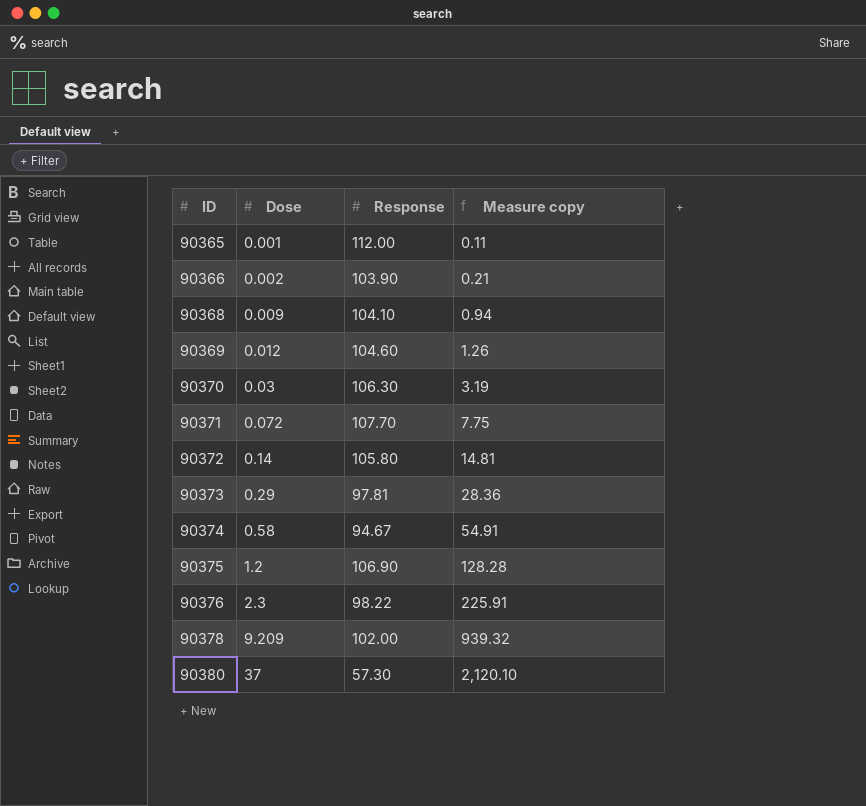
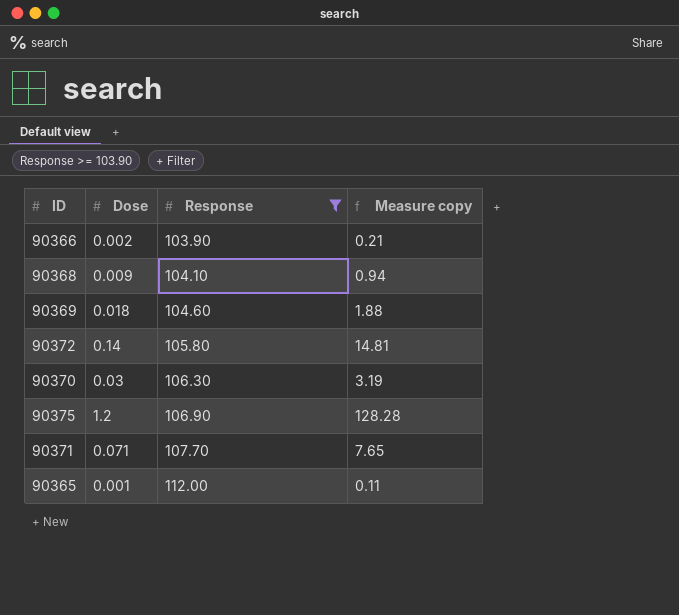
filter: none -> Response >= 103.90
row order: ID ascending -> Response ascending
90369 | Dose: 0.012 -> 0.018
90369 | Measure copy: 1.26 -> 1.88
90371 | Dose: 0.072 -> 0.071
90371 | Measure copy: 7.75 -> 7.65

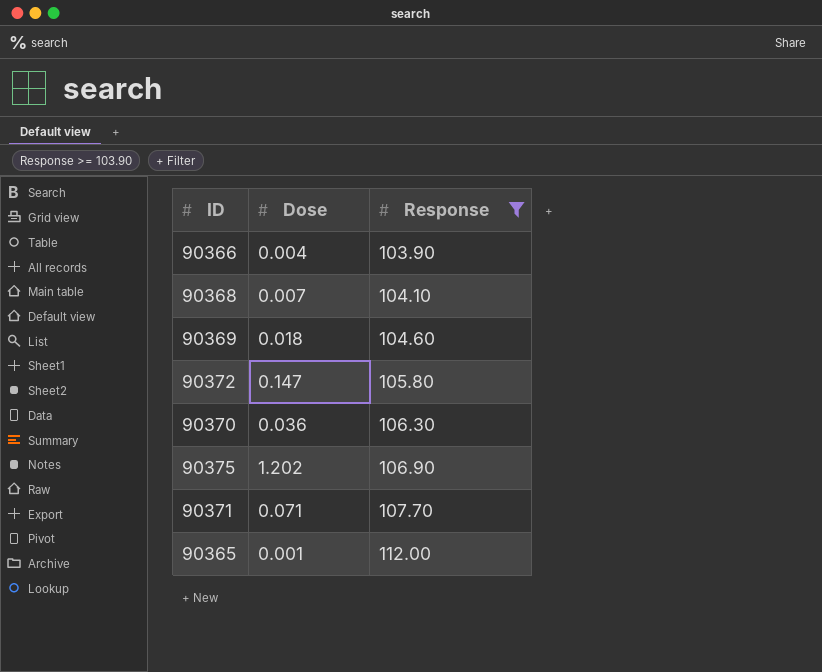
column Measure copy | formula: [Dose] * [Response] -> none
90366 | Dose: 0.002 -> 0.004
90368 | Dose: 0.009 -> 0.007
90372 | Dose: 0.14 -> 0.147
90370 | Dose: 0.03 -> 0.036
90375 | Dose: 1.2 -> 1.202

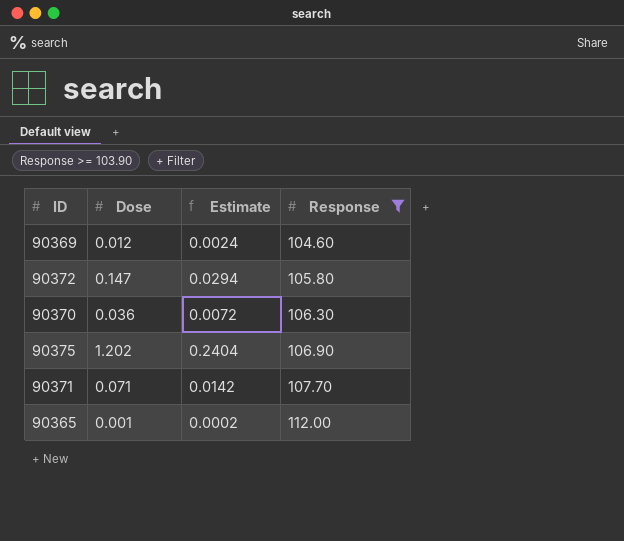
column Estimate | formula: none -> [Dose] * 0.2
row 90366: 0.004 | 103.90 -> none
row 90368: 0.007 | 104.10 -> none
90369 | Dose: 0.018 -> 0.012

